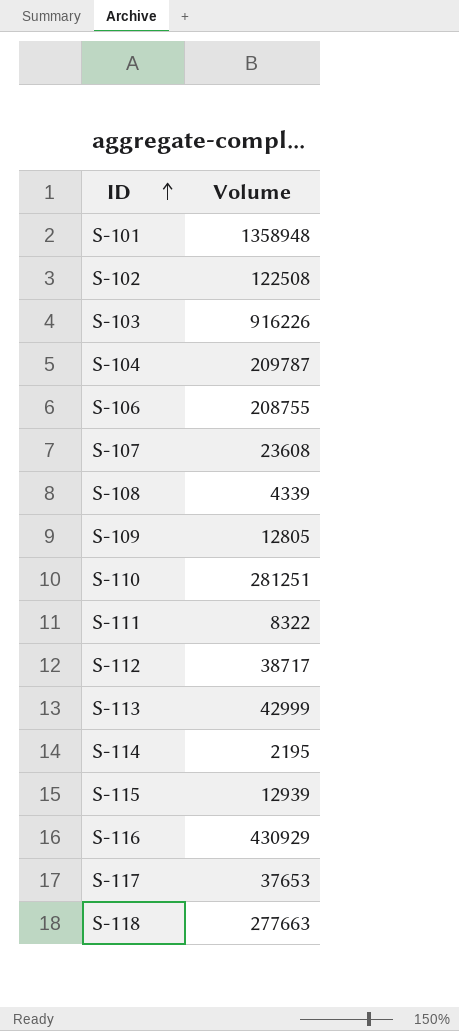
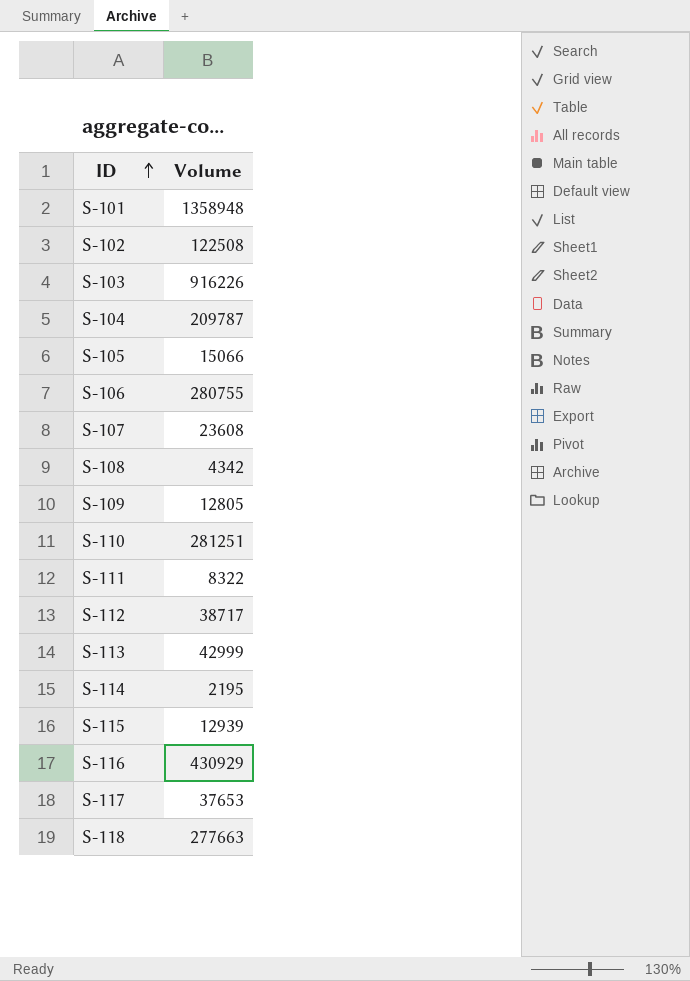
row S-105: none -> 15066
S-106 | Volume: 208755 -> 280755
S-108 | Volume: 4339 -> 4342

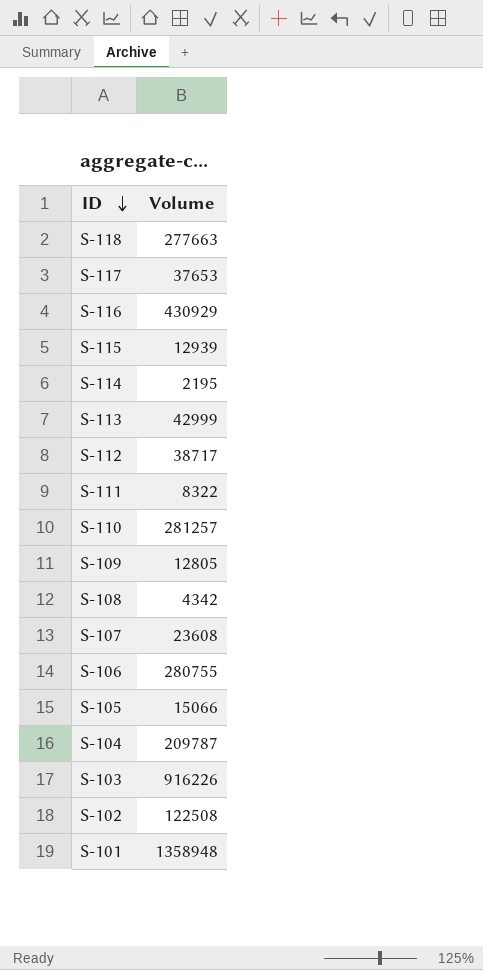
row order: ID ascending -> ID descending
S-110 | Volume: 281251 -> 281257

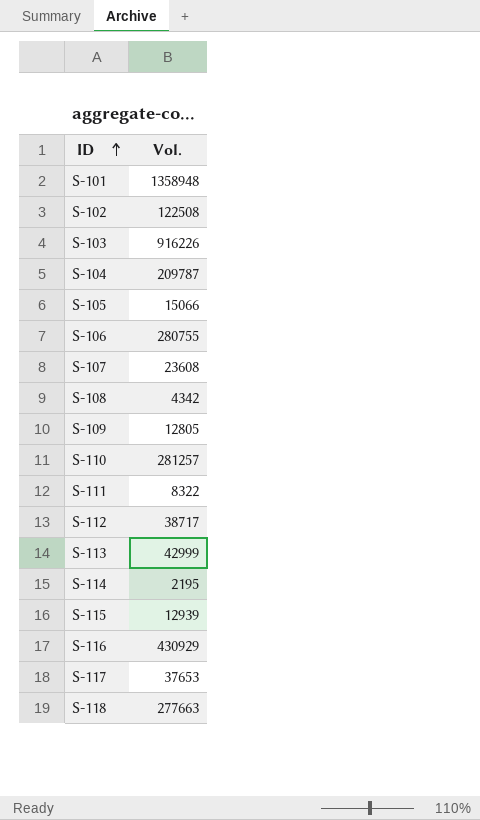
row order: ID descending -> ID ascending
column name: Volume -> Vol.

